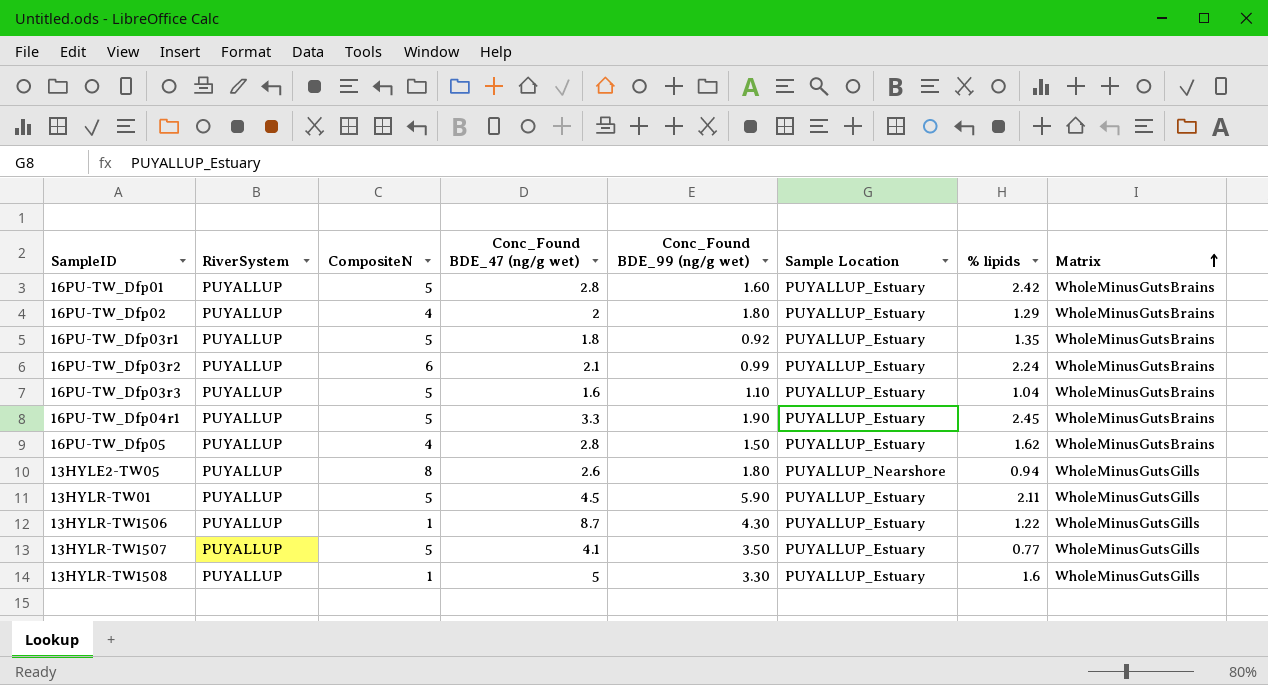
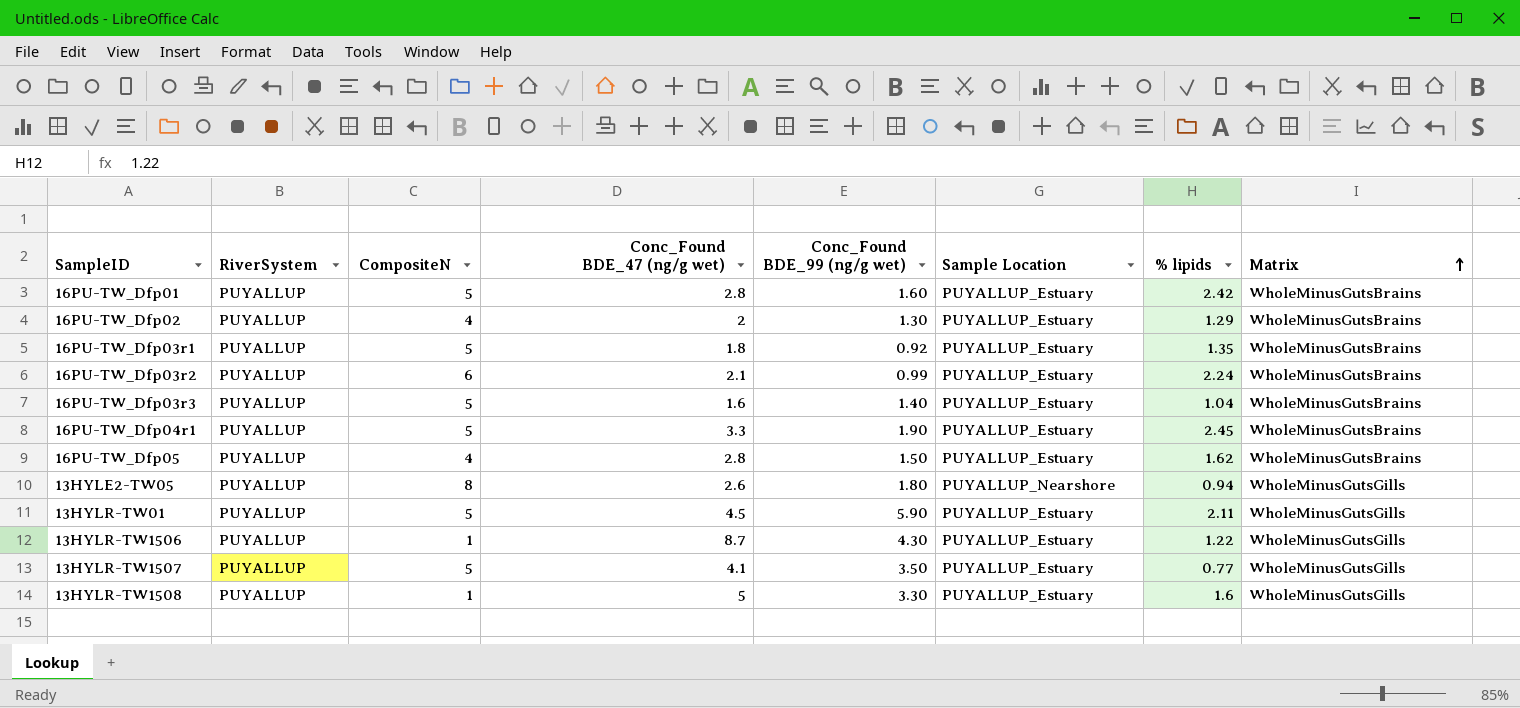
16PU-TW_Dfp02 | Conc_Found BDE_99 (ng/g wet): 1.80 -> 1.30
16PU-TW_Dfp03r3 | Conc_Found BDE_99 (ng/g wet): 1.10 -> 1.40

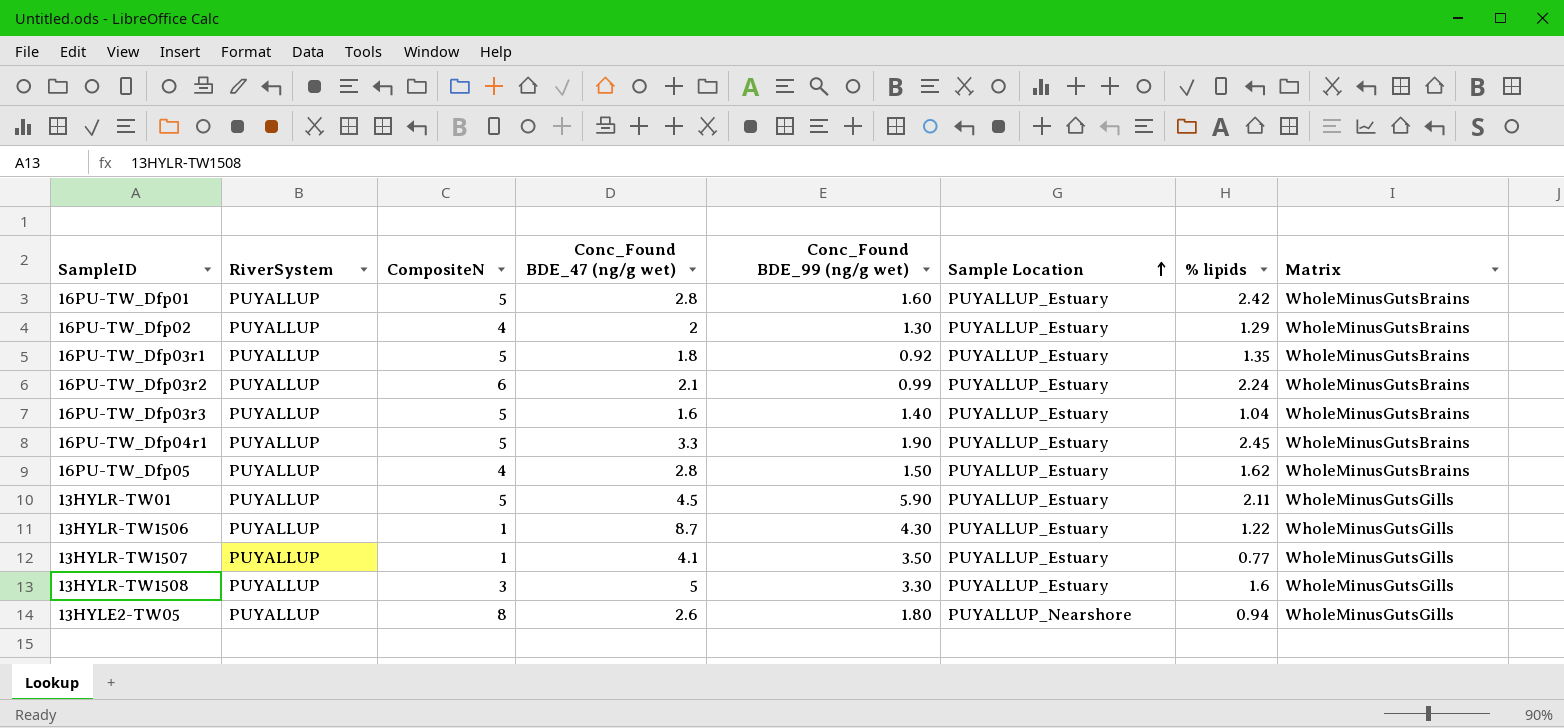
row order: Matrix ascending -> Sample Location ascending
13HYLR-TW1507 | CompositeN: 5 -> 1
13HYLR-TW1508 | CompositeN: 1 -> 3

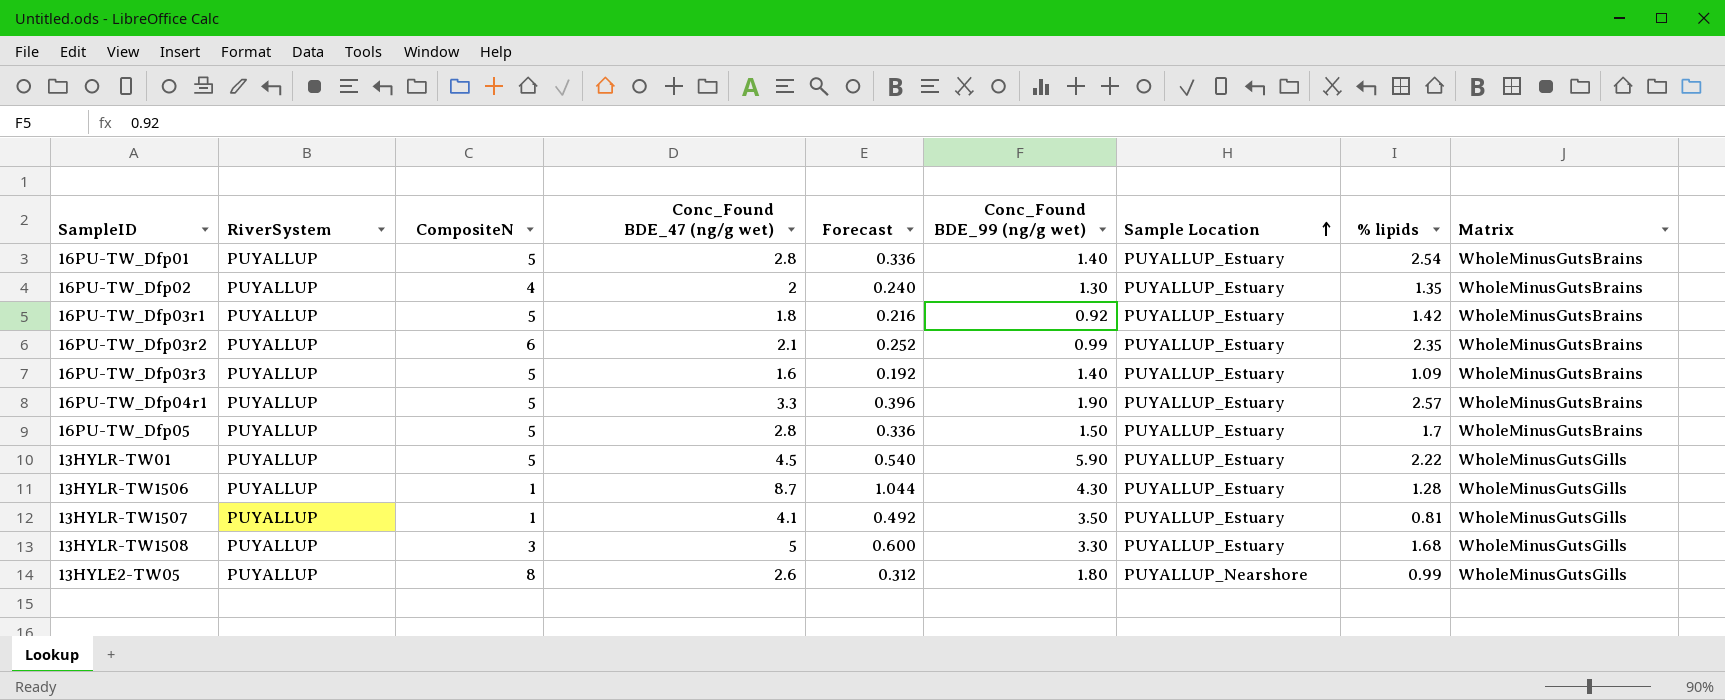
column Forecast | formula: none -> [Conc_Found BDE_47 (ng/g wet)] * 0.12
16PU-TW_Dfp01 | Conc_Found BDE_99 (ng/g wet): 1.60 -> 1.40
16PU-TW_Dfp01 | % lipids: 2.42 -> 2.54
16PU-TW_Dfp02 | % lipids: 1.29 -> 1.35
16PU-TW_Dfp03r1 | % lipids: 1.35 -> 1.42
16PU-TW_Dfp03r2 | % lipids: 2.24 -> 2.35
16PU-TW_Dfp03r3 | % lipids: 1.04 -> 1.09
16PU-TW_Dfp04r1 | % lipids: 2.45 -> 2.57
16PU-TW_Dfp05 | CompositeN: 4 -> 5
16PU-TW_Dfp05 | % lipids: 1.62 -> 1.7
13HYLR-TW01 | % lipids: 2.11 -> 2.22
13HYLR-TW1506 | % lipids: 1.22 -> 1.28
13HYLR-TW1507 | % lipids: 0.77 -> 0.81
13HYLR-TW1508 | % lipids: 1.6 -> 1.68
13HYLE2-TW05 | % lipids: 0.94 -> 0.99

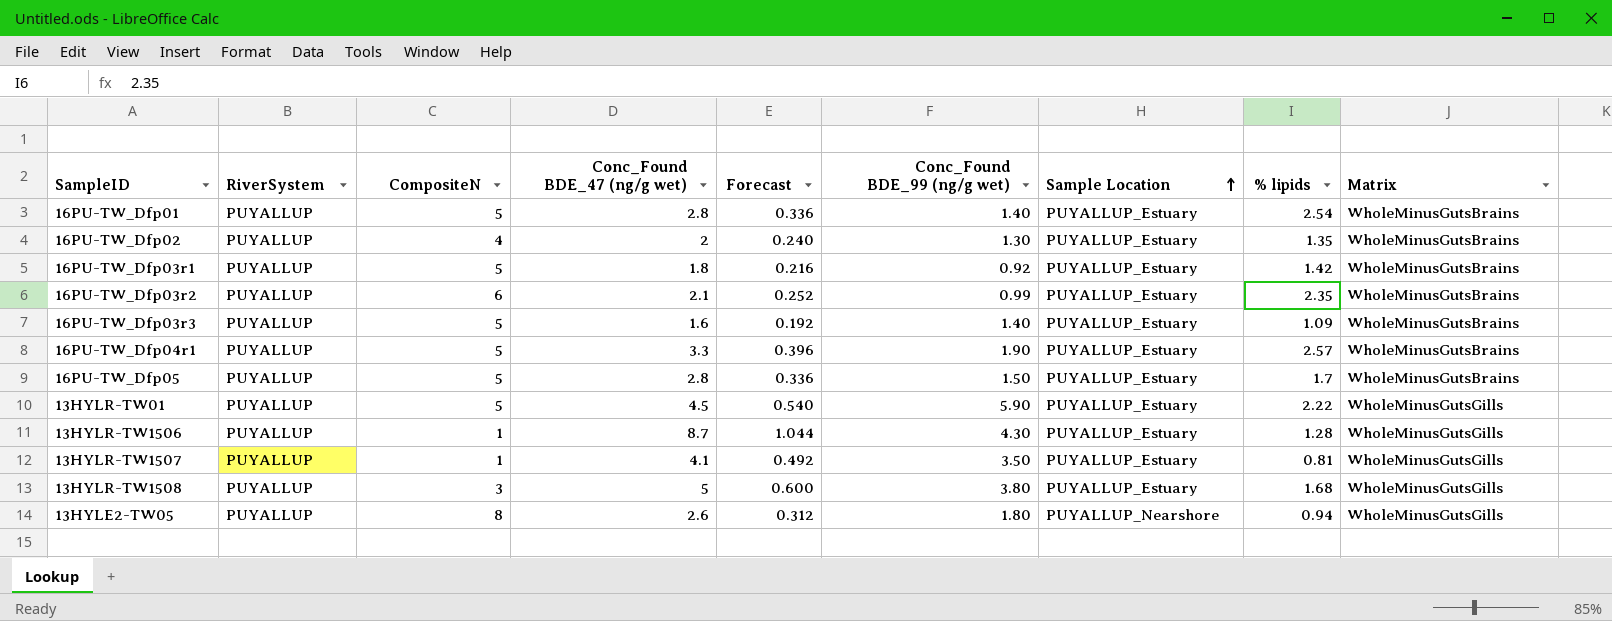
13HYLR-TW1508 | Conc_Found BDE_99 (ng/g wet): 3.30 -> 3.80
13HYLE2-TW05 | % lipids: 0.99 -> 0.94

